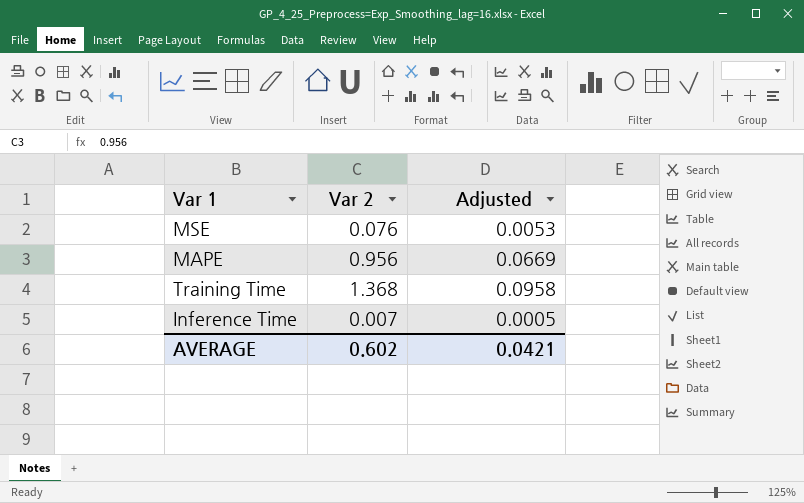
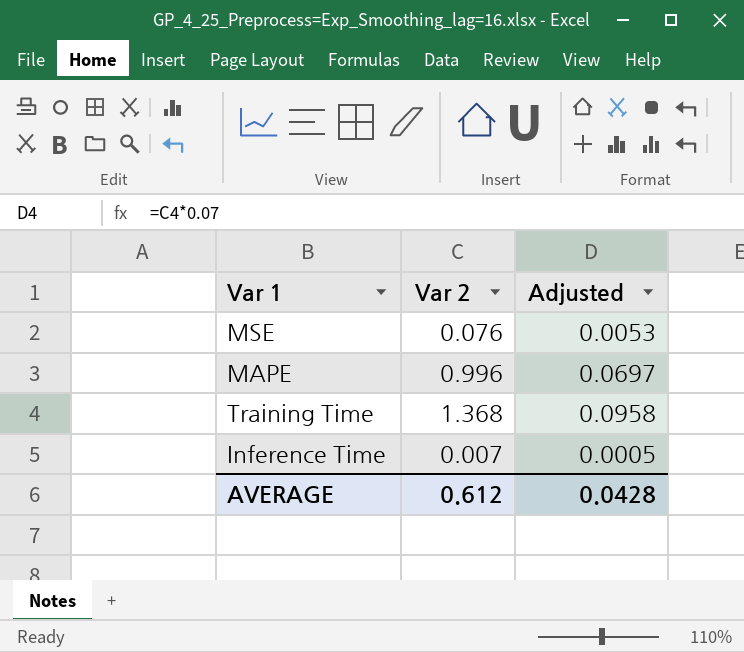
MAPE | Var 2: 0.956 -> 0.996
MAPE | Adjusted: 0.0669 -> 0.0697
AVERAGE | Var 2: 0.602 -> 0.612
AVERAGE | Adjusted: 0.0421 -> 0.0428

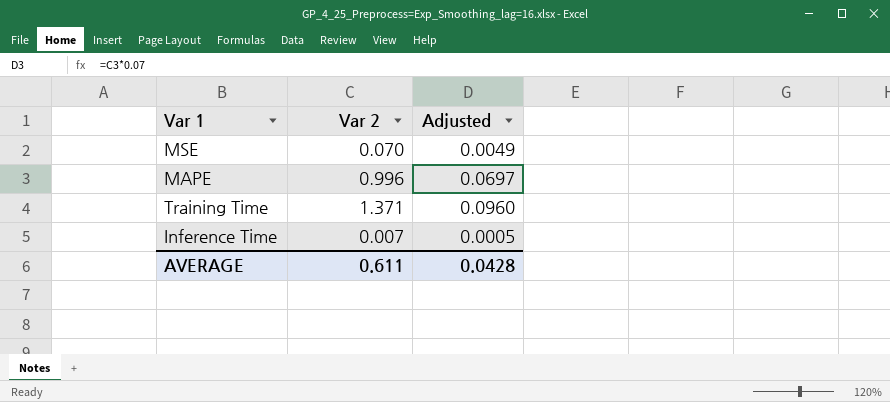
MSE | Var 2: 0.076 -> 0.070
MSE | Adjusted: 0.0053 -> 0.0049
Training Time | Var 2: 1.368 -> 1.371
Training Time | Adjusted: 0.0958 -> 0.0960
AVERAGE | Var 2: 0.612 -> 0.611

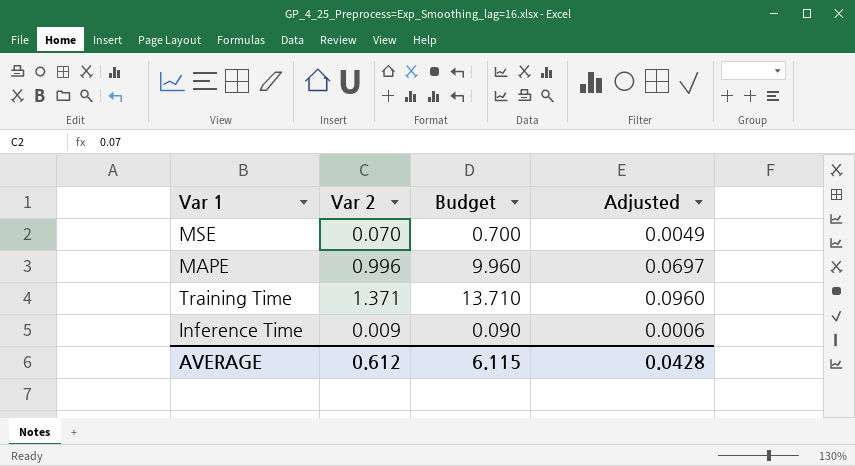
column Budget | formula: none -> [Var 2] * 10
Inference Time | Var 2: 0.007 -> 0.009
Inference Time | Adjusted: 0.0005 -> 0.0006
AVERAGE | Var 2: 0.611 -> 0.612

